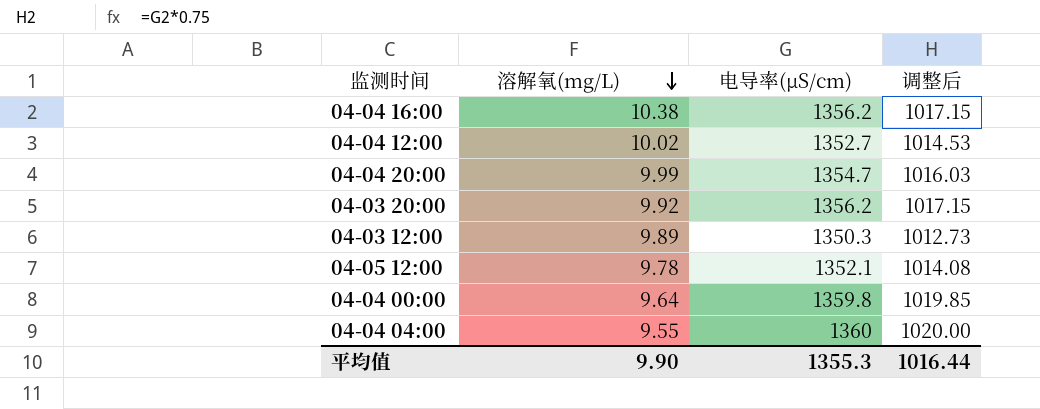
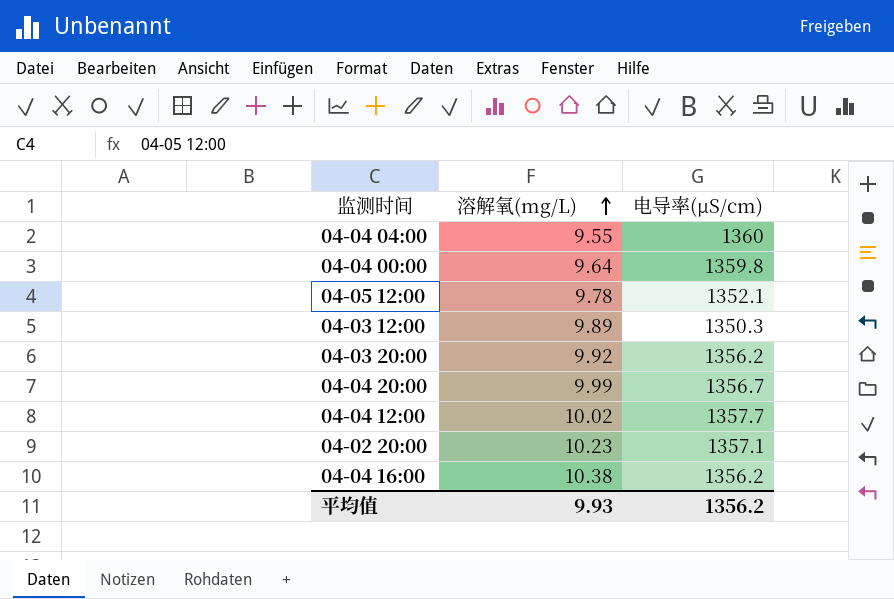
row order: 溶解氧(mg/L) descending -> 溶解氧(mg/L) ascending
column 调整后 | formula: [电导率(μS/cm)] * 0.75 -> none
04-04 20:00 | 电导率(μS/cm): 1354.7 -> 1356.7
04-04 12:00 | 电导率(μS/cm): 1352.7 -> 1357.7
row 04-02 20:00: none -> 10.23 | 1357.1
平均值 | 溶解氧(mg/L): 9.90 -> 9.93
平均值 | 电导率(μS/cm): 1355.3 -> 1356.2

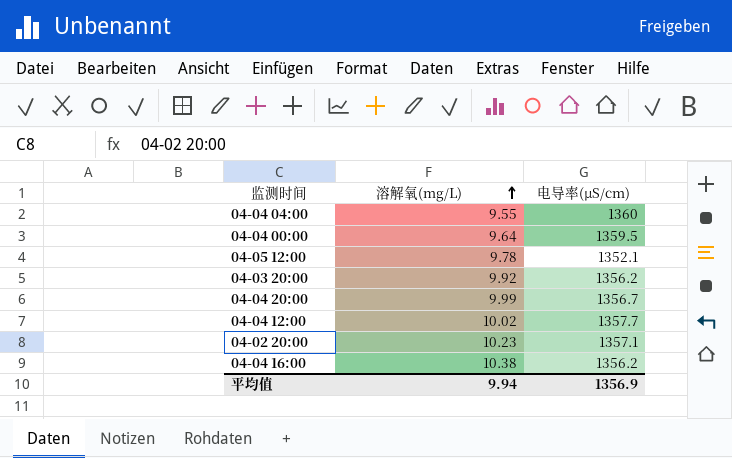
row 04-03 12:00: 9.89 | 1350.3 -> none
04-04 00:00 | 电导率(μS/cm): 1359.8 -> 1359.5
平均值 | 溶解氧(mg/L): 9.93 -> 9.94
平均值 | 电导率(μS/cm): 1356.2 -> 1356.9

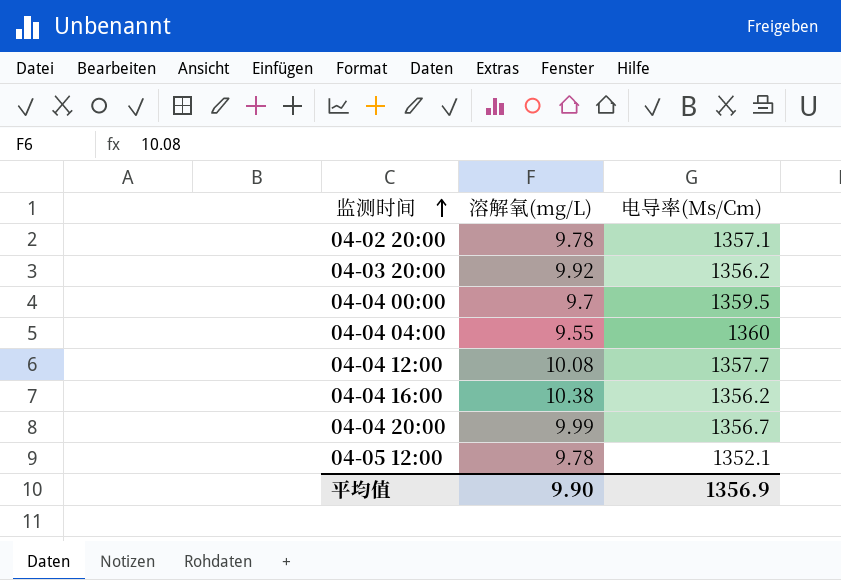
row order: 溶解氧(mg/L) ascending -> 监测时间 ascending
column name: 电导率(μS/cm) -> 电导率(Μs/Cm)
04-02 20:00 | 溶解氧(mg/L): 10.23 -> 9.78
04-04 00:00 | 溶解氧(mg/L): 9.64 -> 9.7
04-04 12:00 | 溶解氧(mg/L): 10.02 -> 10.08
平均值 | 溶解氧(mg/L): 9.94 -> 9.90

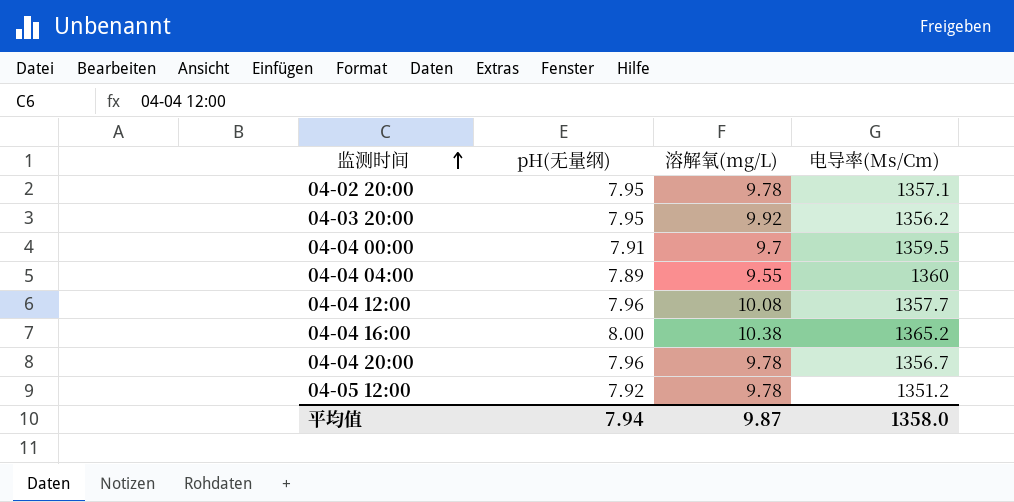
column pH(无量纲) | position: none -> 2
04-04 16:00 | 电导率(Μs/Cm): 1356.2 -> 1365.2
04-04 20:00 | 溶解氧(mg/L): 9.99 -> 9.78
04-05 12:00 | 电导率(Μs/Cm): 1352.1 -> 1351.2
平均值 | 溶解氧(mg/L): 9.90 -> 9.87
平均值 | 电导率(Μs/Cm): 1356.9 -> 1358.0

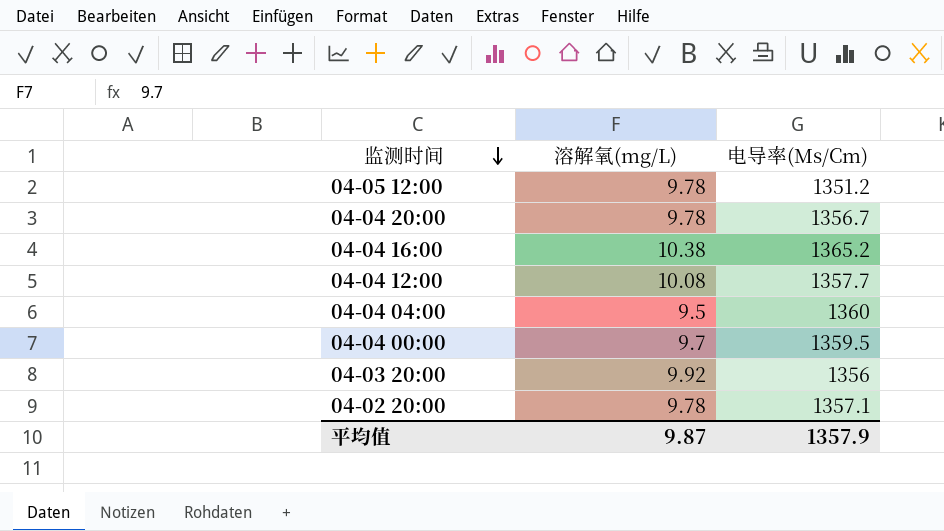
row order: 监测时间 ascending -> 监测时间 descending
column pH(无量纲) | position: 2 -> none
04-04 04:00 | 溶解氧(mg/L): 9.55 -> 9.5
04-03 20:00 | 电导率(Μs/Cm): 1356.2 -> 1356
平均值 | 电导率(Μs/Cm): 1358.0 -> 1357.9

